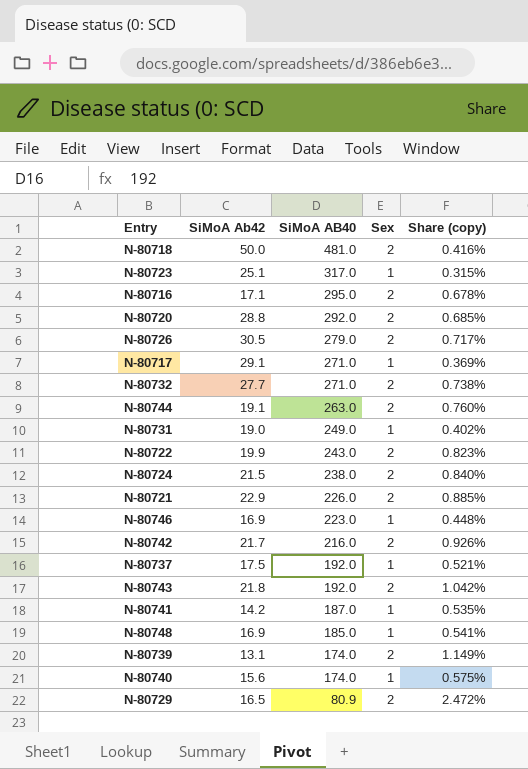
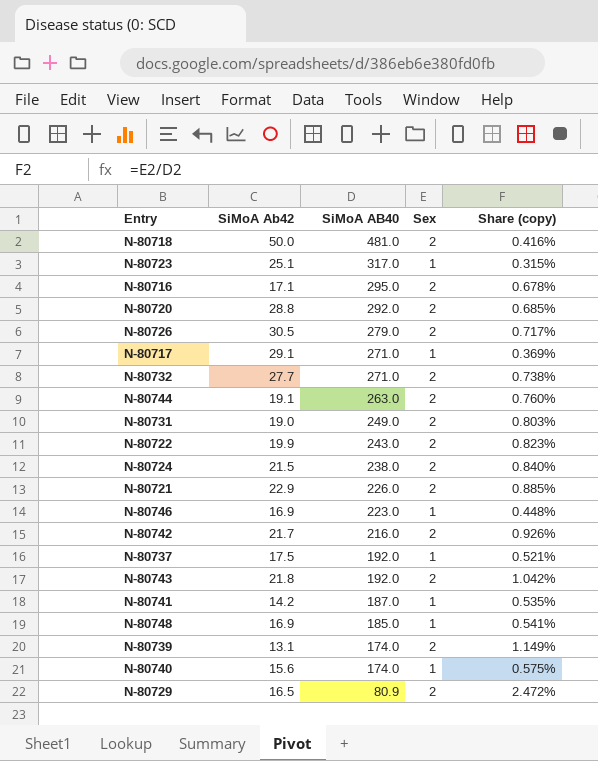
N-80731 | Sex: 1 -> 2
N-80731 | Share (copy): 0.402% -> 0.803%

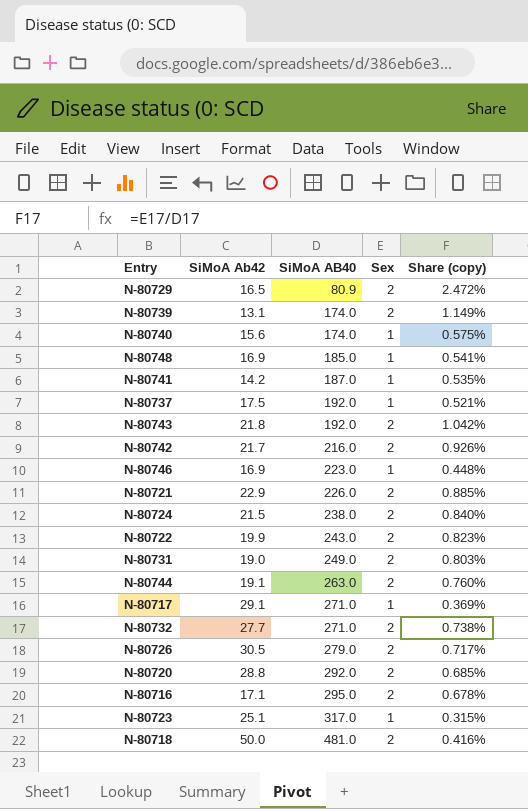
row order: SiMoA AB40 descending -> SiMoA AB40 ascending

